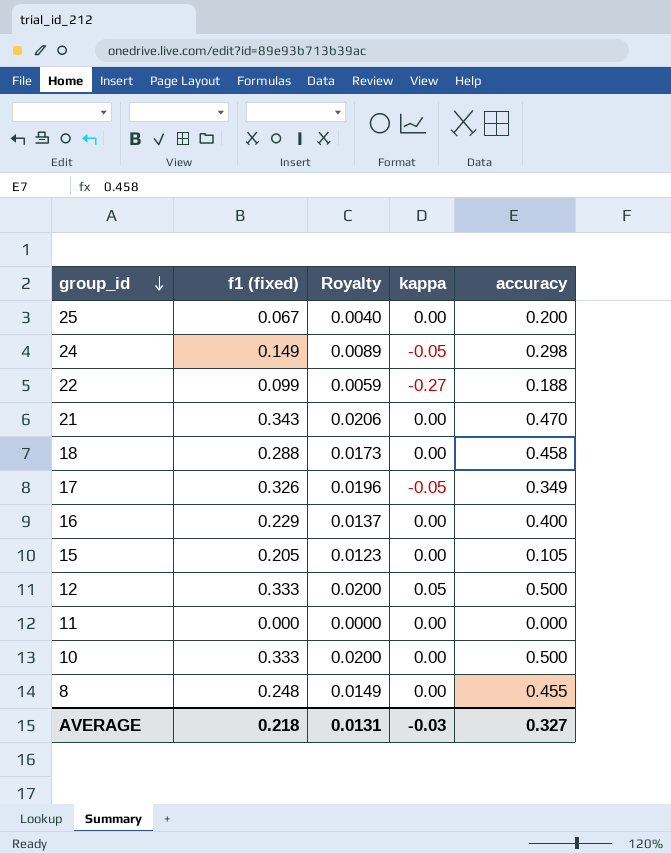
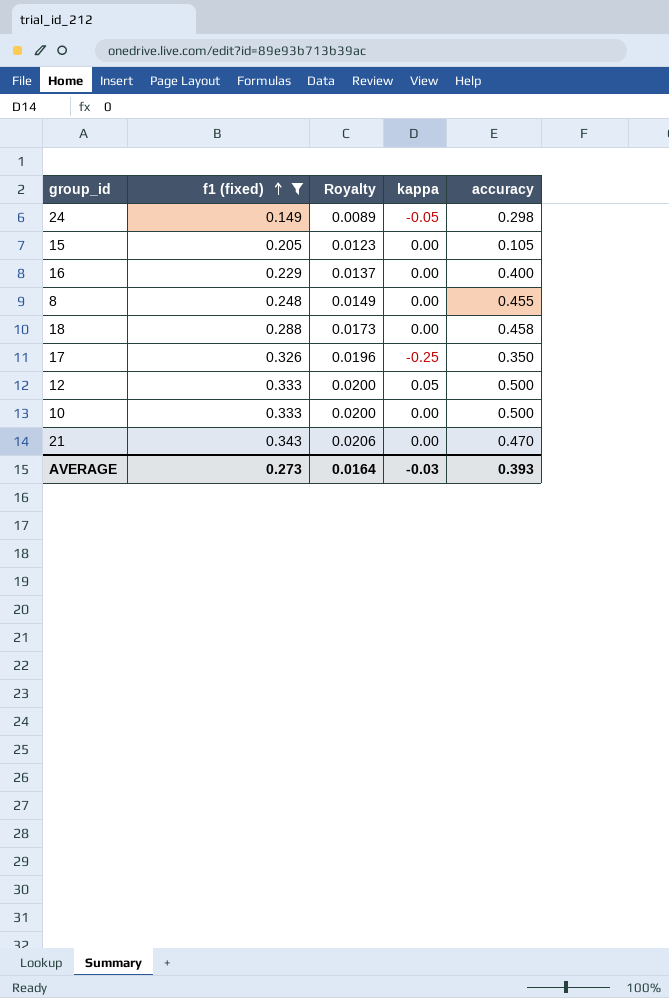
filter: none -> f1 (fixed) >= 0.149
row order: group_id descending -> f1 (fixed) ascending
17 | kappa: -0.05 -> -0.25
17 | accuracy: 0.349 -> 0.350
AVERAGE | f1 (fixed): 0.218 -> 0.273
AVERAGE | Royalty: 0.0131 -> 0.0164
AVERAGE | accuracy: 0.327 -> 0.393

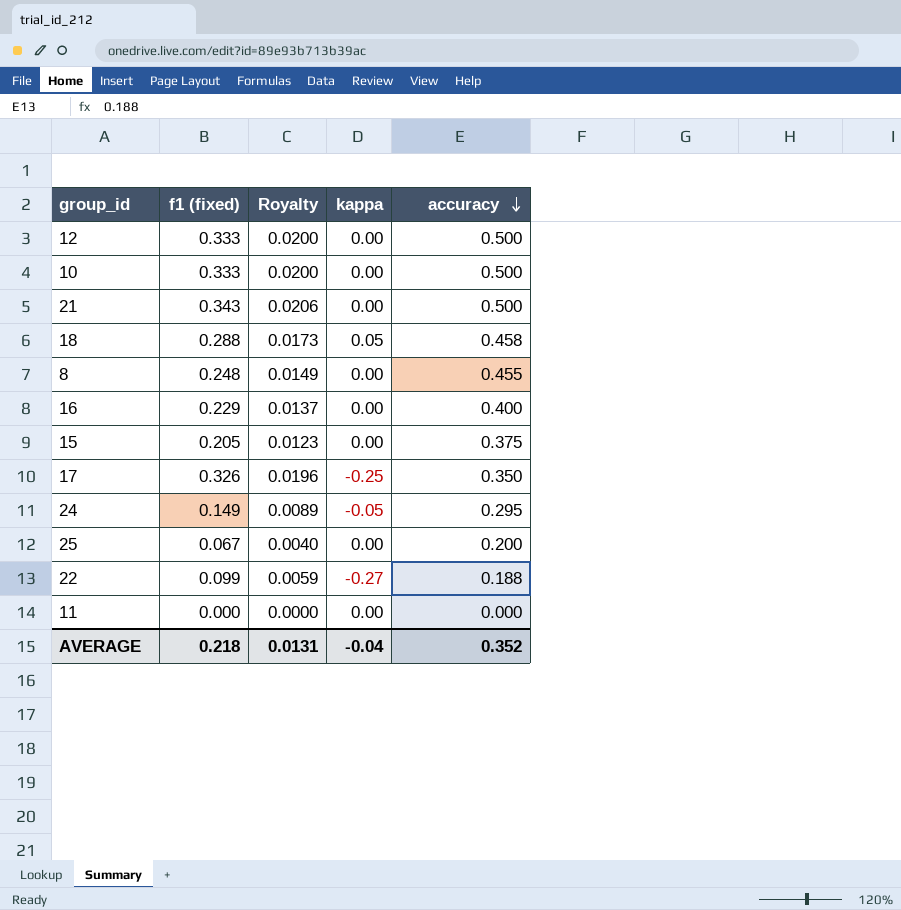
filter: f1 (fixed) >= 0.149 -> none
row order: f1 (fixed) ascending -> accuracy descending
12 | kappa: 0.05 -> 0.00
21 | accuracy: 0.470 -> 0.500
18 | kappa: 0.00 -> 0.05
15 | accuracy: 0.105 -> 0.375
24 | accuracy: 0.298 -> 0.295
AVERAGE | f1 (fixed): 0.273 -> 0.218
AVERAGE | Royalty: 0.0164 -> 0.0131
AVERAGE | kappa: -0.03 -> -0.04
AVERAGE | accuracy: 0.393 -> 0.352

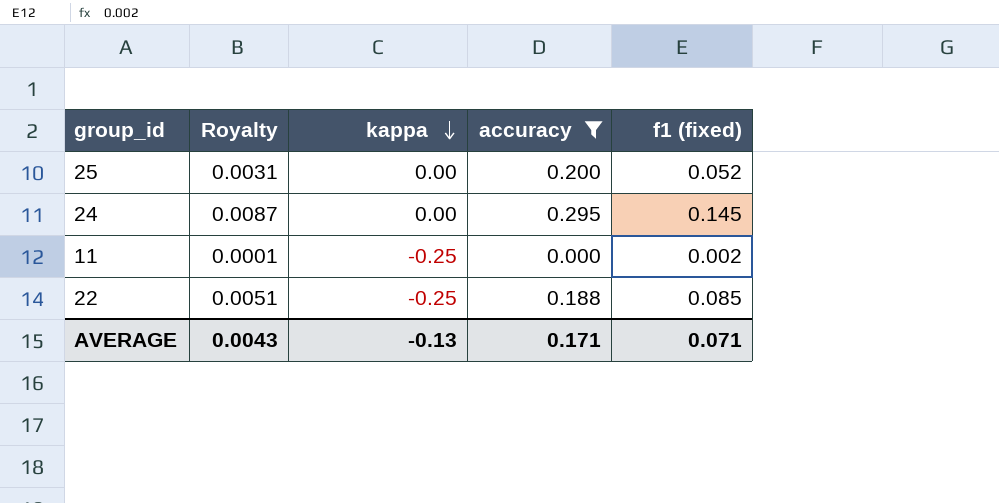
filter: none -> accuracy <= 0.295
row order: accuracy descending -> kappa descending
column f1 (fixed) | position: 2 -> 5
25 | Royalty: 0.0040 -> 0.0031
25 | f1 (fixed): 0.067 -> 0.052
24 | Royalty: 0.0089 -> 0.0087
24 | kappa: -0.05 -> 0.00
24 | f1 (fixed): 0.149 -> 0.145
11 | Royalty: 0.0000 -> 0.0001
11 | kappa: 0.00 -> -0.25
11 | f1 (fixed): 0.000 -> 0.002
22 | Royalty: 0.0059 -> 0.0051
22 | kappa: -0.27 -> -0.25
22 | f1 (fixed): 0.099 -> 0.085
AVERAGE | Royalty: 0.0131 -> 0.0043
AVERAGE | kappa: -0.04 -> -0.13
AVERAGE | accuracy: 0.352 -> 0.171
AVERAGE | f1 (fixed): 0.218 -> 0.071

